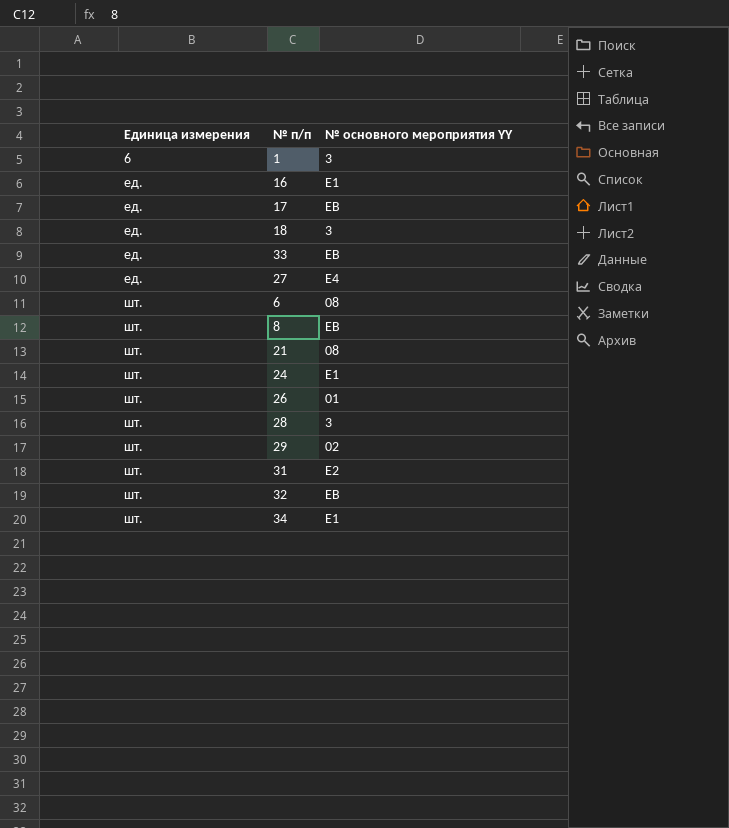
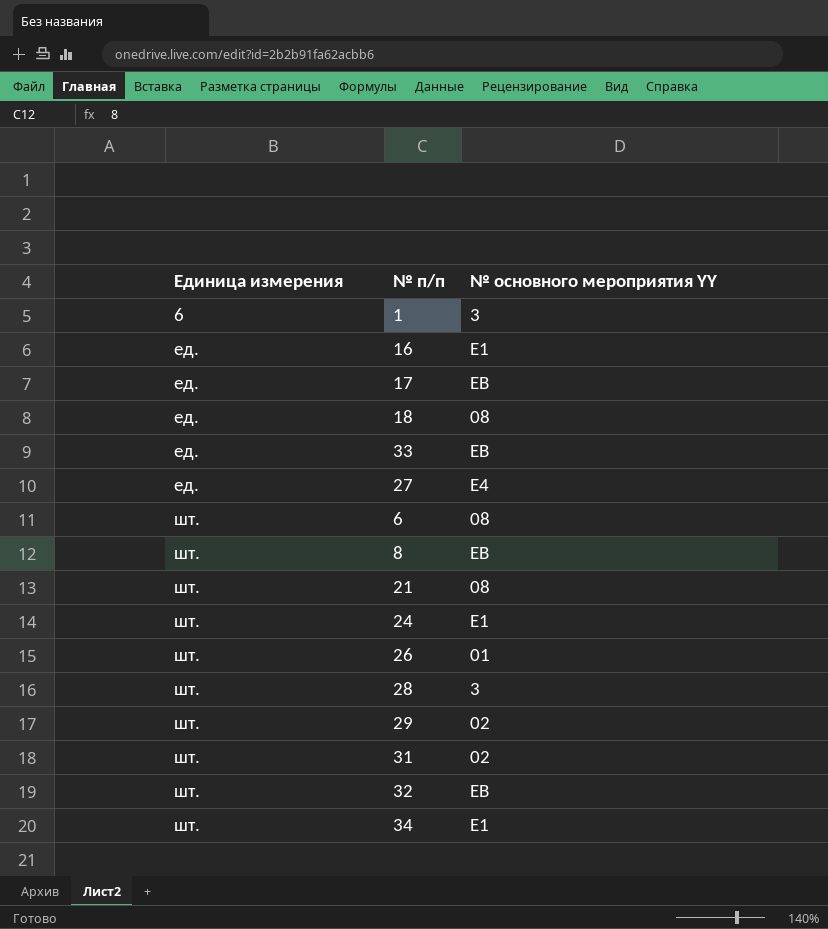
18 | № основного мероприятия YY: 3 -> 08
31 | № основного мероприятия YY: Е2 -> 02

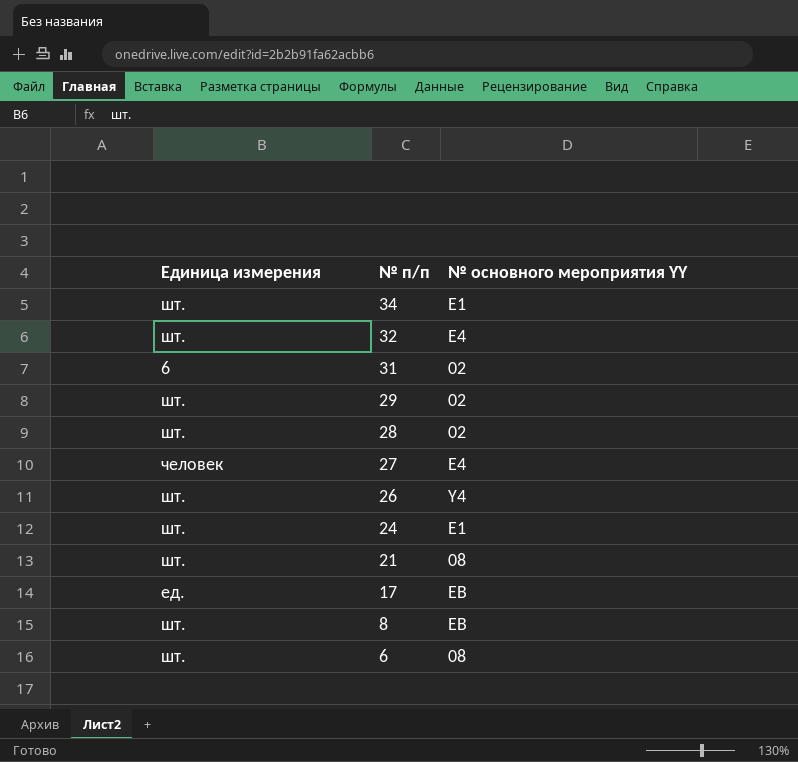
row order: Единица измерения ascending -> № п/п descending
row 1: 6 | 3 -> none
row 16: ед. | Е1 -> none
row 18: ед. | 08 -> none
row 33: ед. | ЕВ -> none
32 | № основного мероприятия YY: ЕВ -> Е4
31 | Единица измерения: шт. -> 6
28 | № основного мероприятия YY: 3 -> 02
27 | Единица измерения: ед. -> человек
26 | № основного мероприятия YY: 01 -> Y4

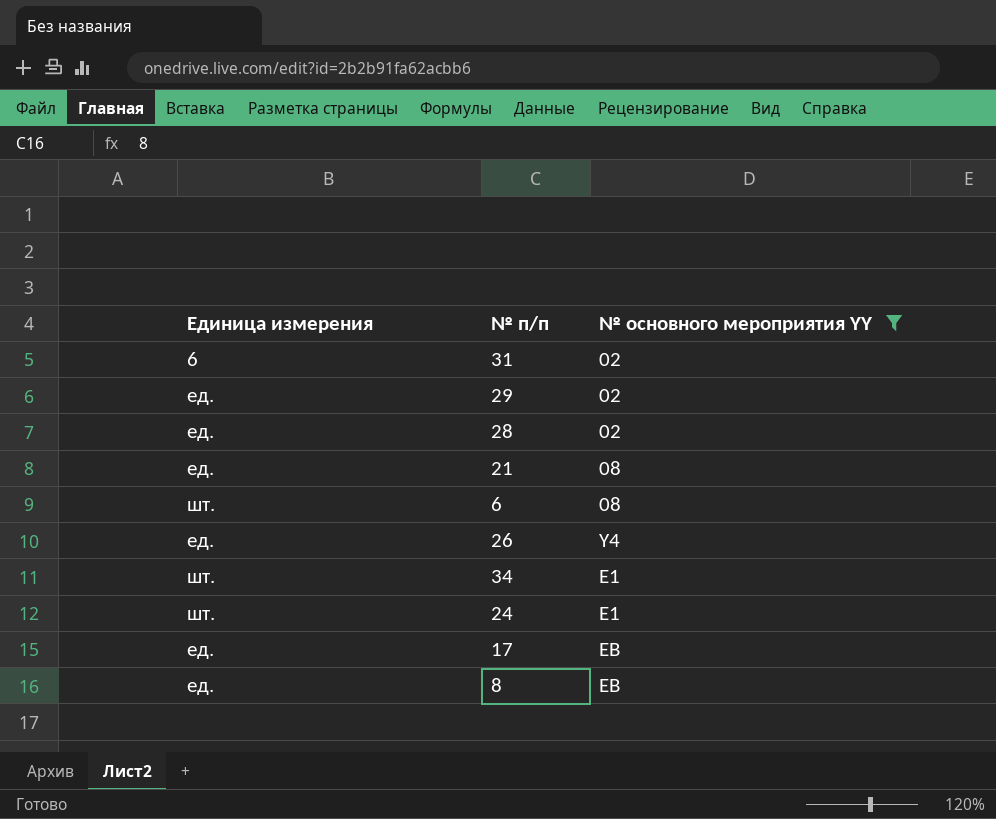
filter: none -> № основного мероприятия YY != Е4
row order: № п/п descending -> № основного мероприятия YY ascending
29 | Единица измерения: шт. -> ед.
28 | Единица измерения: шт. -> ед.
21 | Единица измерения: шт. -> ед.
26 | Единица измерения: шт. -> ед.
8 | Единица измерения: шт. -> ед.

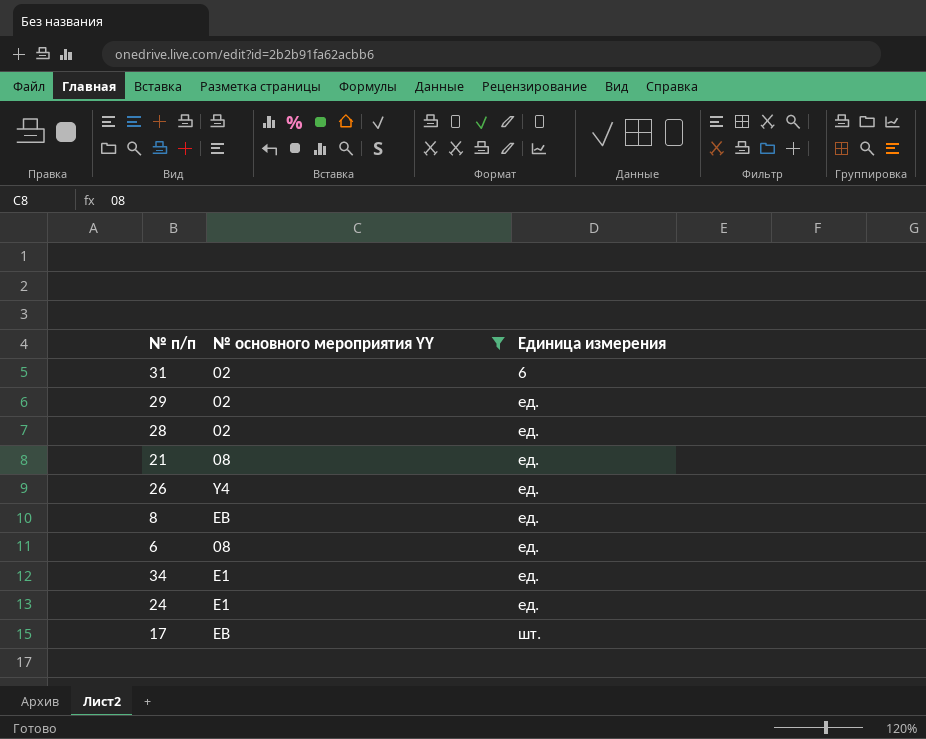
row order: № основного мероприятия YY ascending -> Единица измерения ascending
column Единица измерения | position: 1 -> 3
6 | Единица измерения: шт. -> ед.
34 | Единица измерения: шт. -> ед.
24 | Единица измерения: шт. -> ед.
17 | Единица измерения: ед. -> шт.

